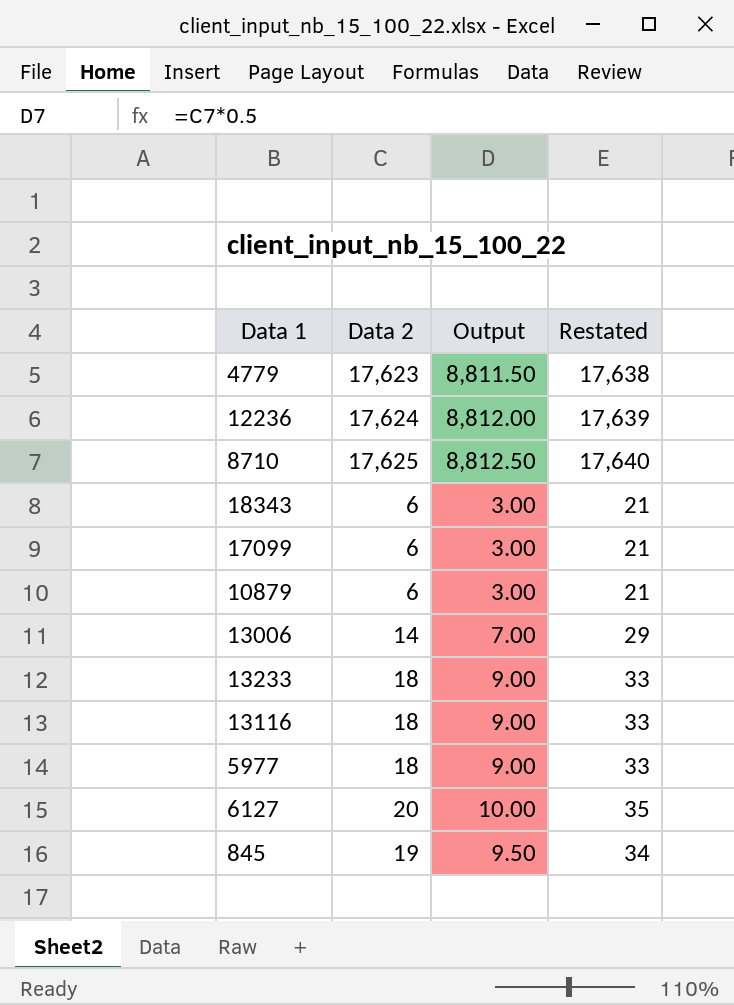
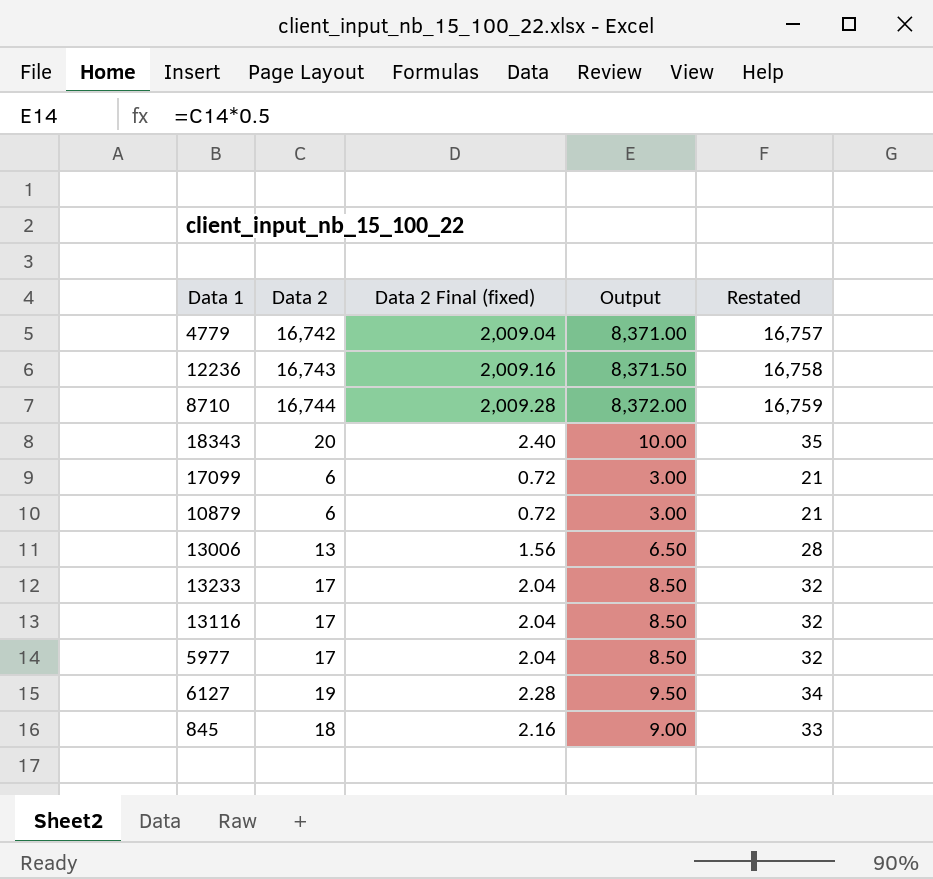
column Data 2 Final (fixed) | formula: none -> [Data 2] * 0.12
4779 | Data 2: 17,623 -> 16,742
4779 | Output: 8,811.50 -> 8,371.00
4779 | Restated: 17,638 -> 16,757
12236 | Data 2: 17,624 -> 16,743
12236 | Output: 8,812.00 -> 8,371.50
12236 | Restated: 17,639 -> 16,758
8710 | Data 2: 17,625 -> 16,744
8710 | Output: 8,812.50 -> 8,372.00
8710 | Restated: 17,640 -> 16,759
18343 | Data 2: 6 -> 20
18343 | Output: 3.00 -> 10.00
18343 | Restated: 21 -> 35
13006 | Data 2: 14 -> 13
13006 | Output: 7.00 -> 6.50
13006 | Restated: 29 -> 28
13233 | Data 2: 18 -> 17
13233 | Output: 9.00 -> 8.50
13233 | Restated: 33 -> 32
13116 | Data 2: 18 -> 17
13116 | Output: 9.00 -> 8.50
13116 | Restated: 33 -> 32
5977 | Data 2: 18 -> 17
5977 | Output: 9.00 -> 8.50
5977 | Restated: 33 -> 32
6127 | Data 2: 20 -> 19
6127 | Output: 10.00 -> 9.50
6127 | Restated: 35 -> 34
845 | Data 2: 19 -> 18
845 | Output: 9.50 -> 9.00
845 | Restated: 34 -> 33

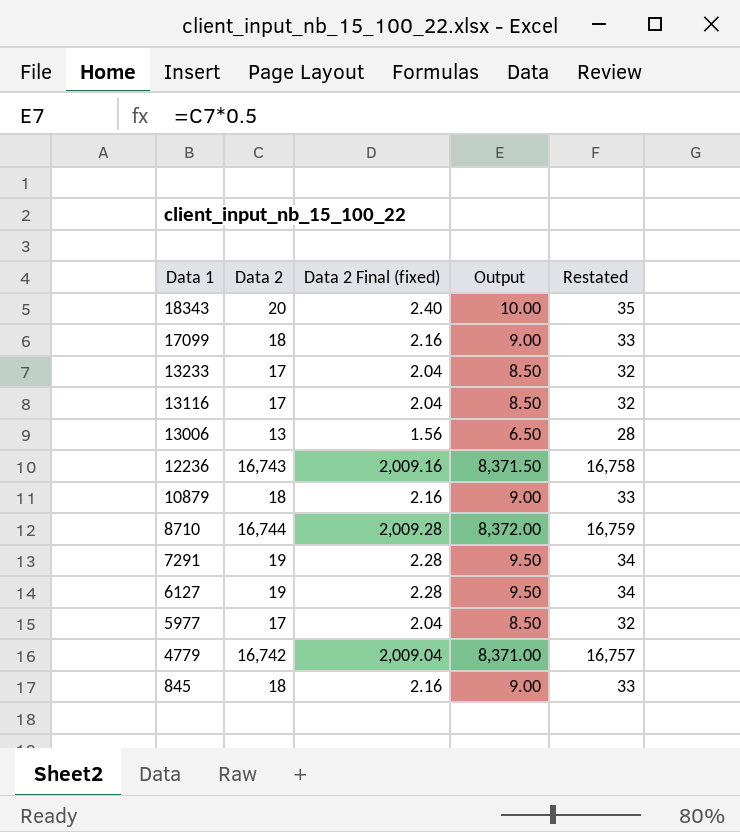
row order: none -> Data 1 descending
17099 | Data 2: 6 -> 18
17099 | Data 2 Final (fixed): 0.72 -> 2.16
17099 | Output: 3.00 -> 9.00
17099 | Restated: 21 -> 33
10879 | Data 2: 6 -> 18
10879 | Data 2 Final (fixed): 0.72 -> 2.16
10879 | Output: 3.00 -> 9.00
10879 | Restated: 21 -> 33
row 7291: none -> 19 | 2.28 | 9.50 | 34

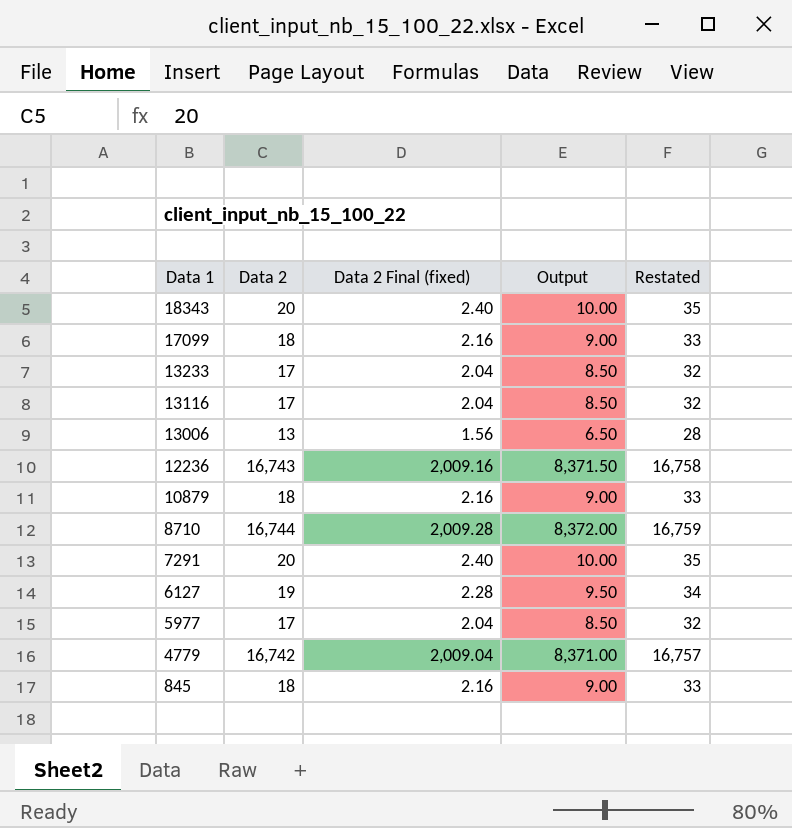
7291 | Data 2: 19 -> 20
7291 | Data 2 Final (fixed): 2.28 -> 2.40
7291 | Output: 9.50 -> 10.00
7291 | Restated: 34 -> 35

